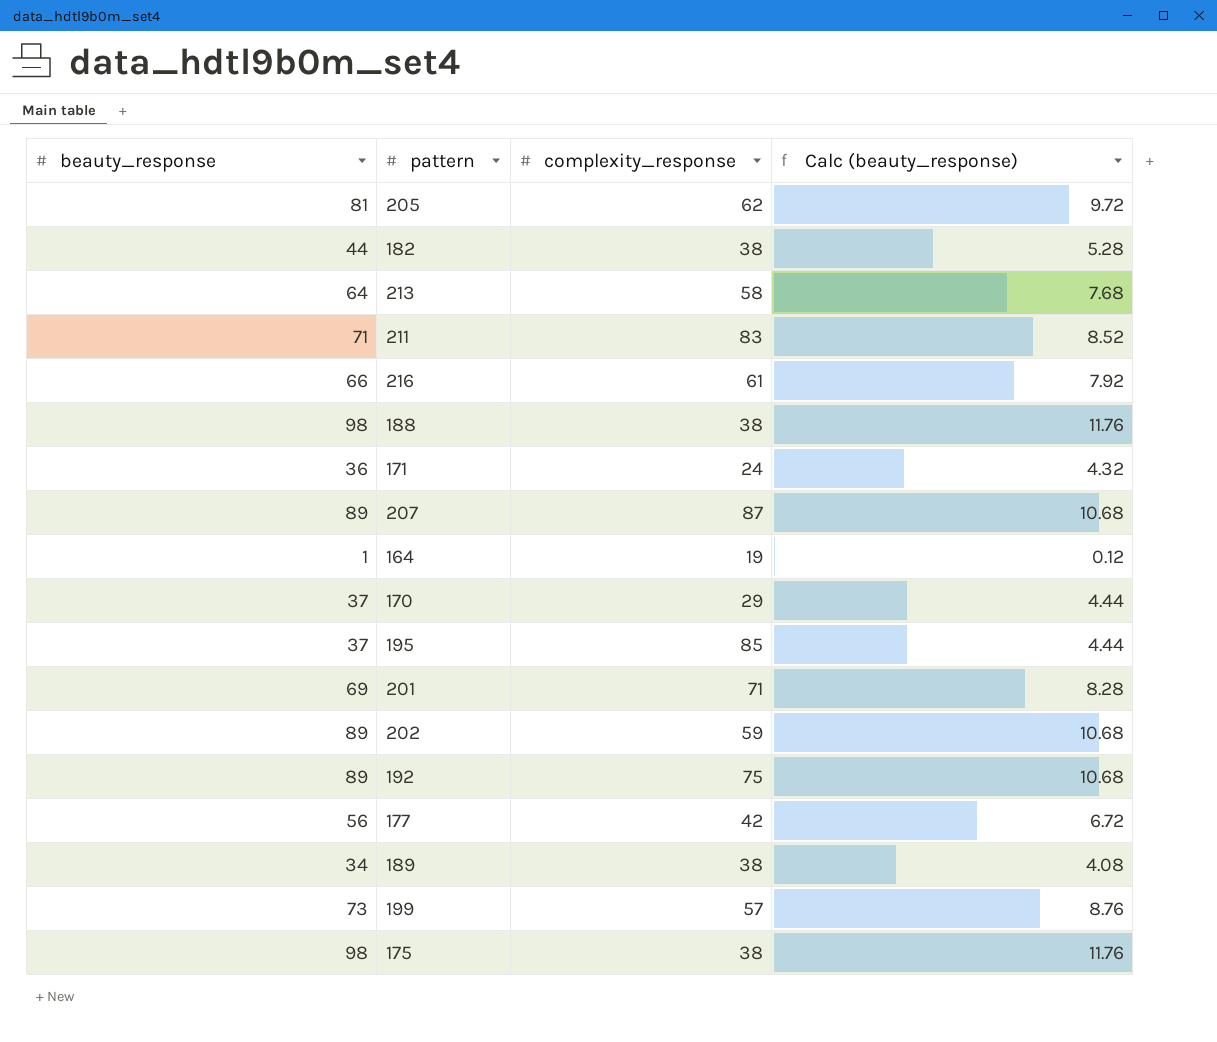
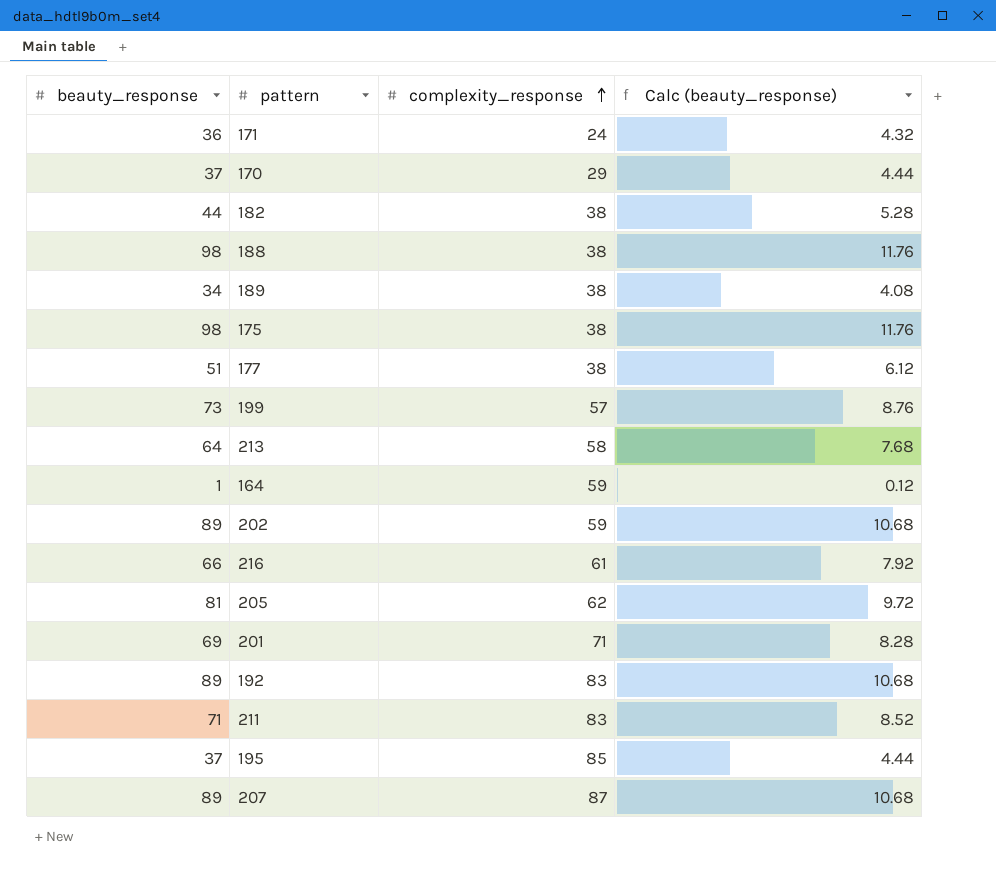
row order: none -> complexity_response ascending
177 | beauty_response: 56 -> 51
177 | complexity_response: 42 -> 38
177 | Calc (beauty_response): 6.72 -> 6.12
164 | complexity_response: 19 -> 59
192 | complexity_response: 75 -> 83

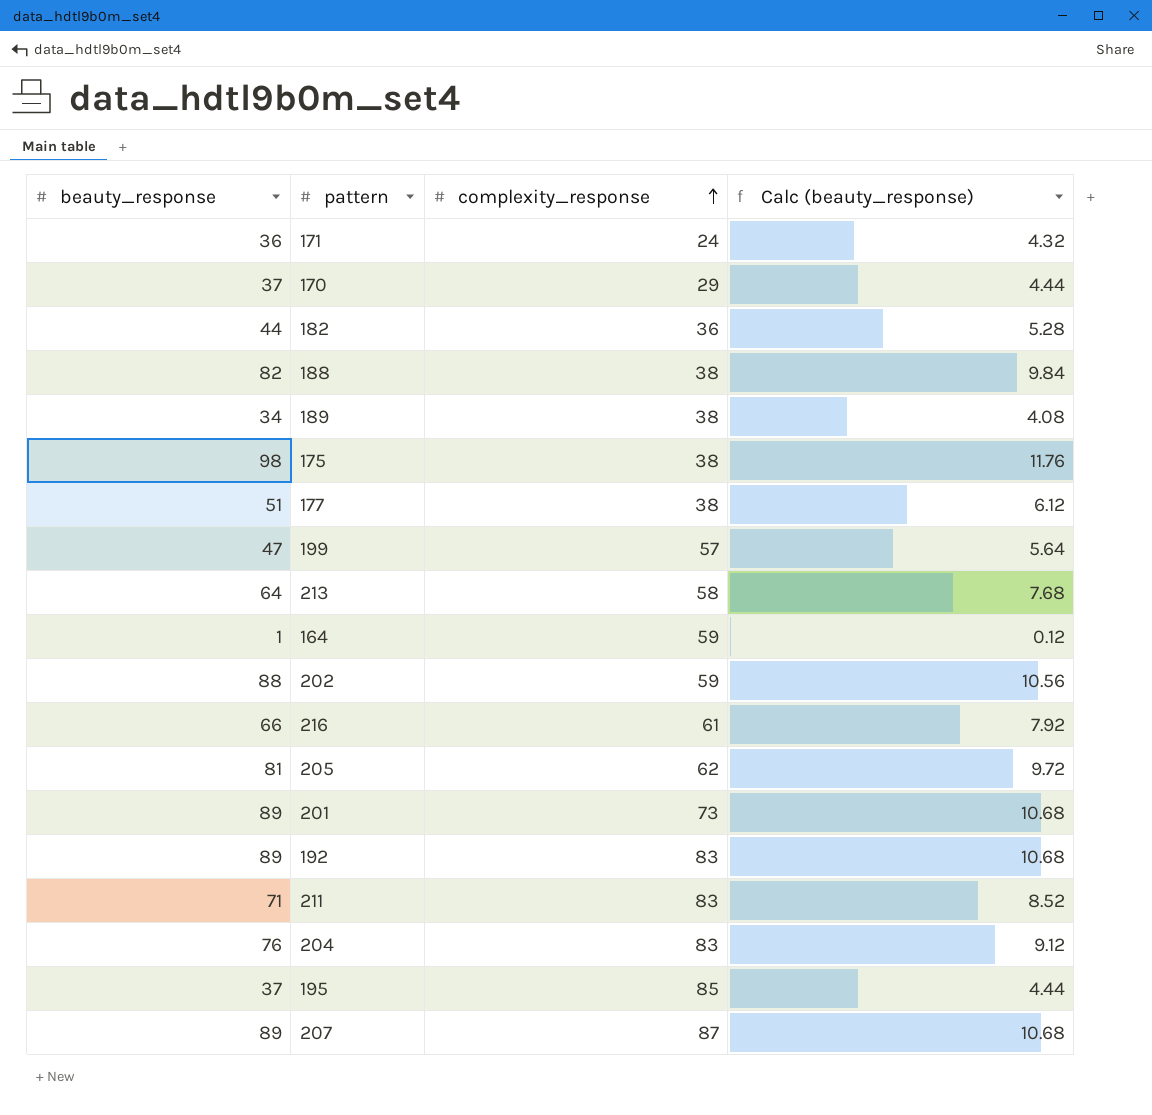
182 | complexity_response: 38 -> 36
188 | beauty_response: 98 -> 82
188 | Calc (beauty_response): 11.76 -> 9.84
199 | beauty_response: 73 -> 47
199 | Calc (beauty_response): 8.76 -> 5.64
202 | beauty_response: 89 -> 88
202 | Calc (beauty_response): 10.68 -> 10.56
201 | beauty_response: 69 -> 89
201 | complexity_response: 71 -> 73
201 | Calc (beauty_response): 8.28 -> 10.68
row 204: none -> 76 | 83 | 9.12

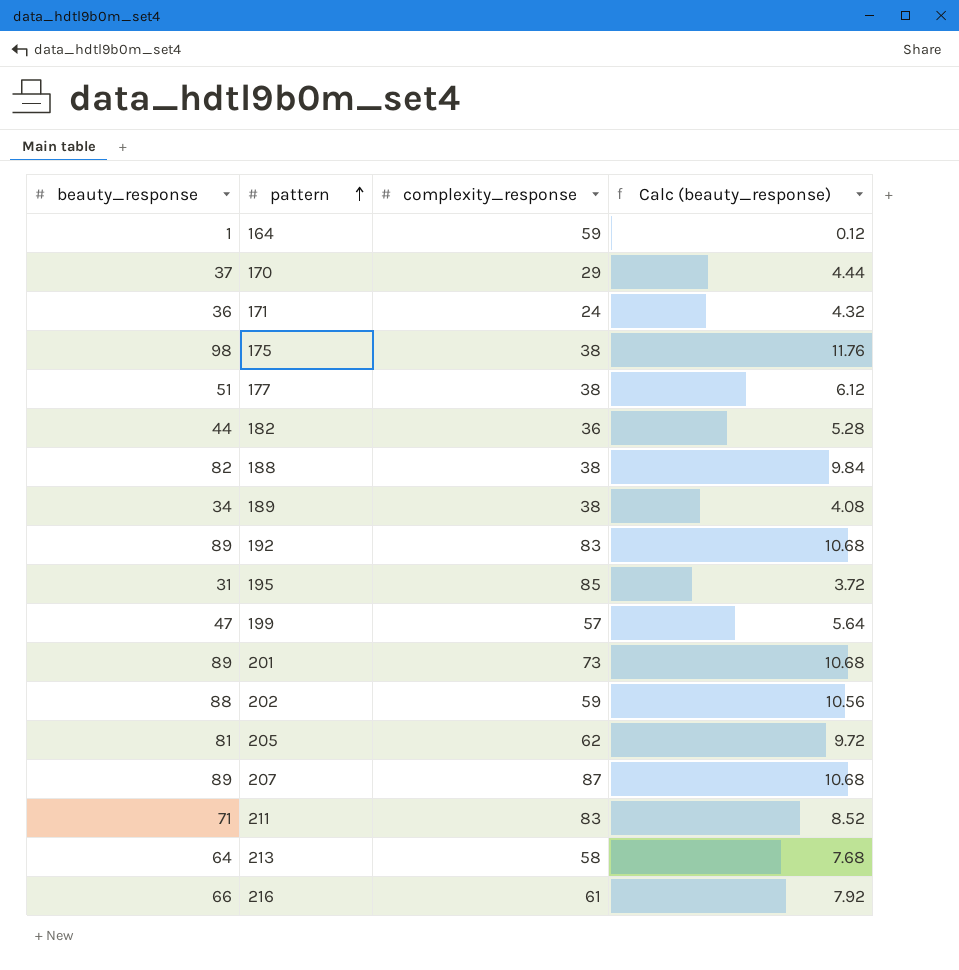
row order: complexity_response ascending -> pattern ascending
row 204: 76 | 83 | 9.12 -> none
195 | beauty_response: 37 -> 31
195 | Calc (beauty_response): 4.44 -> 3.72

